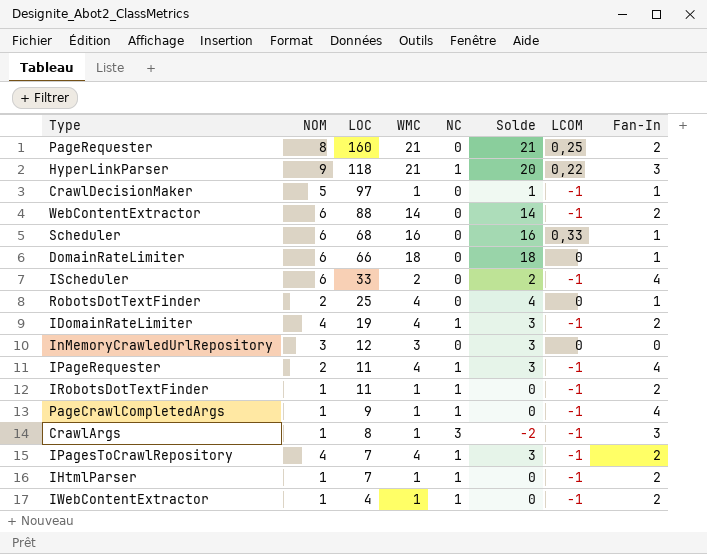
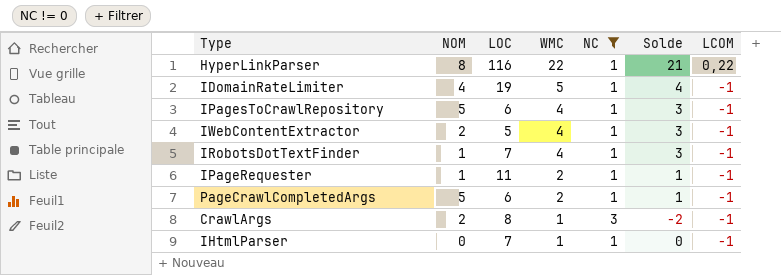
filter: none -> NC != 0
row order: LOC descending -> WMC descending
column Fan-In | position: 8 -> none
HyperLinkParser | NOM: 9 -> 8
HyperLinkParser | LOC: 118 -> 116
HyperLinkParser | WMC: 21 -> 22
HyperLinkParser | Solde: 20 -> 21
IDomainRateLimiter | WMC: 4 -> 5
IDomainRateLimiter | Solde: 3 -> 4
IPagesToCrawlRepository | NOM: 4 -> 5
IPagesToCrawlRepository | LOC: 7 -> 6
IWebContentExtractor | NOM: 1 -> 2
IWebContentExtractor | LOC: 4 -> 5
IWebContentExtractor | WMC: 1 -> 4
IWebContentExtractor | Solde: 0 -> 3
IRobotsDotTextFinder | LOC: 11 -> 7
IRobotsDotTextFinder | WMC: 1 -> 4
IRobotsDotTextFinder | Solde: 0 -> 3
IPageRequester | NOM: 2 -> 1
IPageRequester | WMC: 4 -> 2
IPageRequester | Solde: 3 -> 1
PageCrawlCompletedArgs | NOM: 1 -> 5
PageCrawlCompletedArgs | LOC: 9 -> 6
PageCrawlCompletedArgs | WMC: 1 -> 2
PageCrawlCompletedArgs | Solde: 0 -> 1
CrawlArgs | NOM: 1 -> 2
IHtmlParser | NOM: 1 -> 0

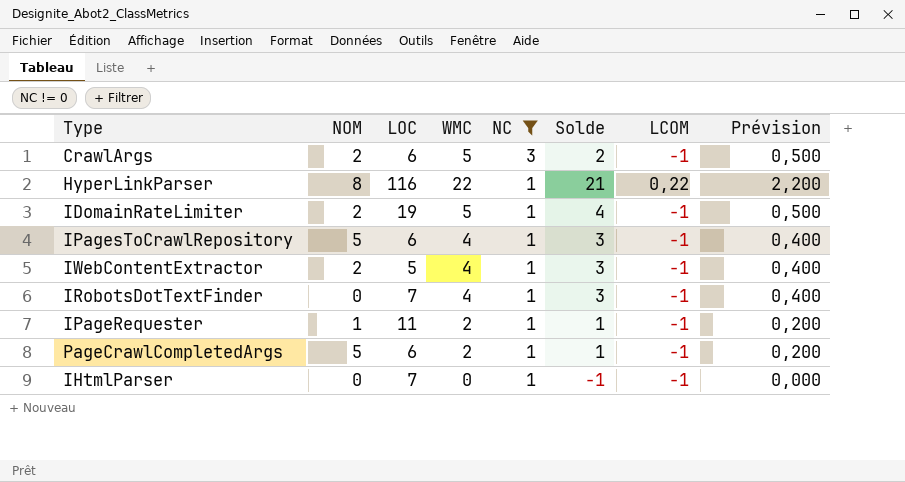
row order: WMC descending -> NC descending
column Prévision | formula: none -> [WMC] * 0,1
CrawlArgs | LOC: 8 -> 6
CrawlArgs | WMC: 1 -> 5
CrawlArgs | Solde: -2 -> 2
IDomainRateLimiter | NOM: 4 -> 2
IRobotsDotTextFinder | NOM: 1 -> 0
IHtmlParser | WMC: 1 -> 0
IHtmlParser | Solde: 0 -> -1

